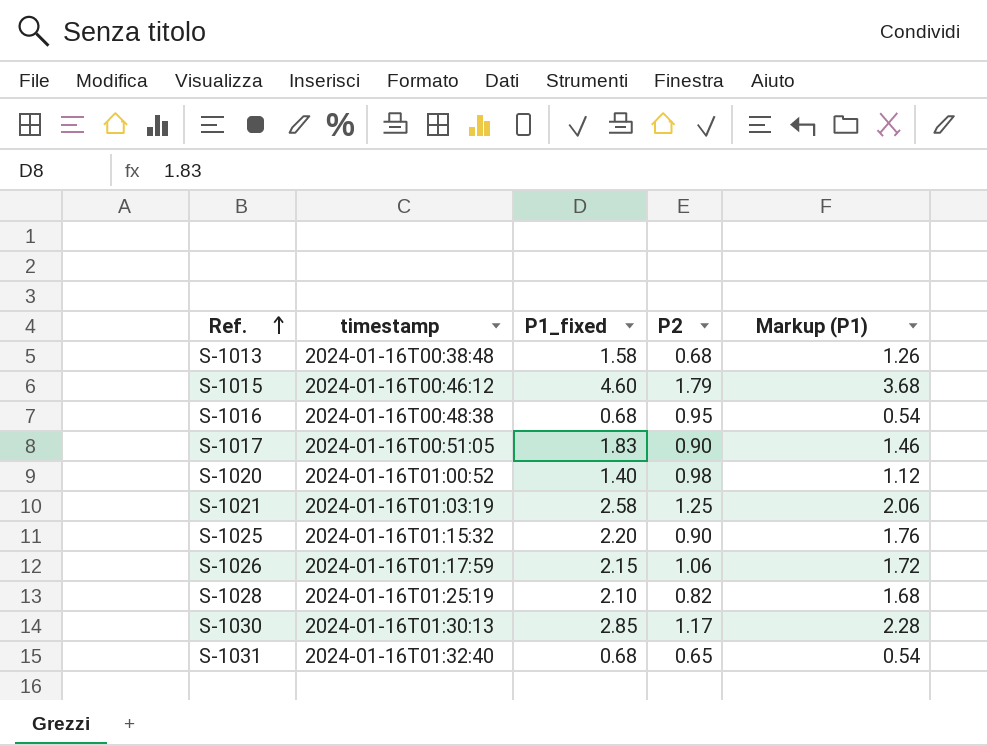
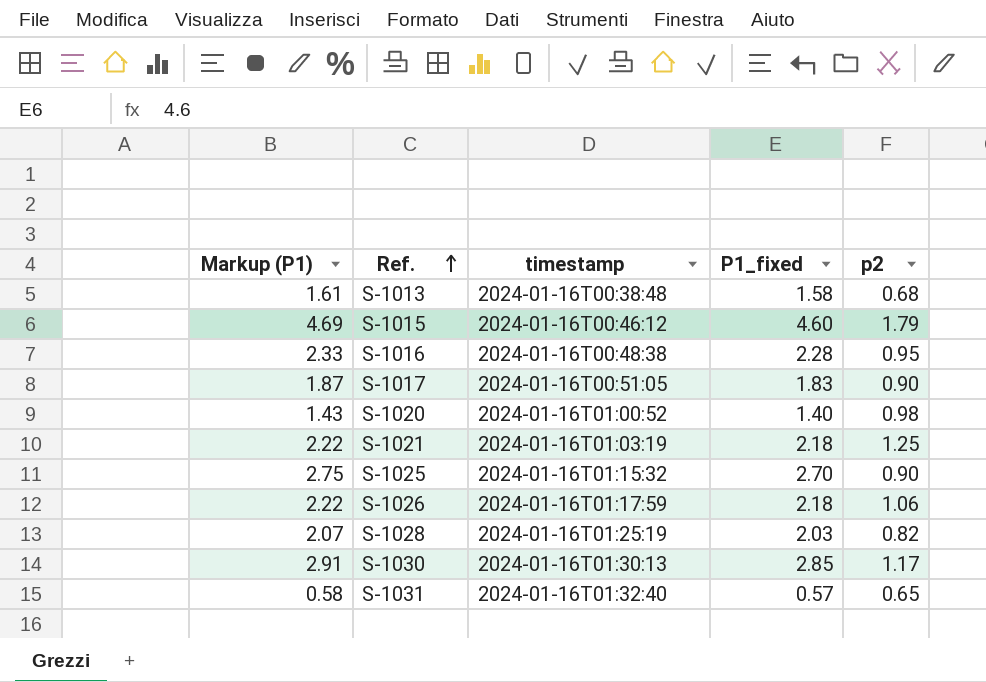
column Markup (P1) | formula: [P1_fixed] * 0.8 -> [P1_fixed] * 1.02
column Markup (P1) | position: 5 -> 1
column name: P2 -> p2
S-1016 | P1_fixed: 0.68 -> 2.28
S-1021 | P1_fixed: 2.58 -> 2.18
S-1025 | P1_fixed: 2.20 -> 2.70
S-1026 | P1_fixed: 2.15 -> 2.18
S-1028 | P1_fixed: 2.10 -> 2.03
S-1031 | P1_fixed: 0.68 -> 0.57

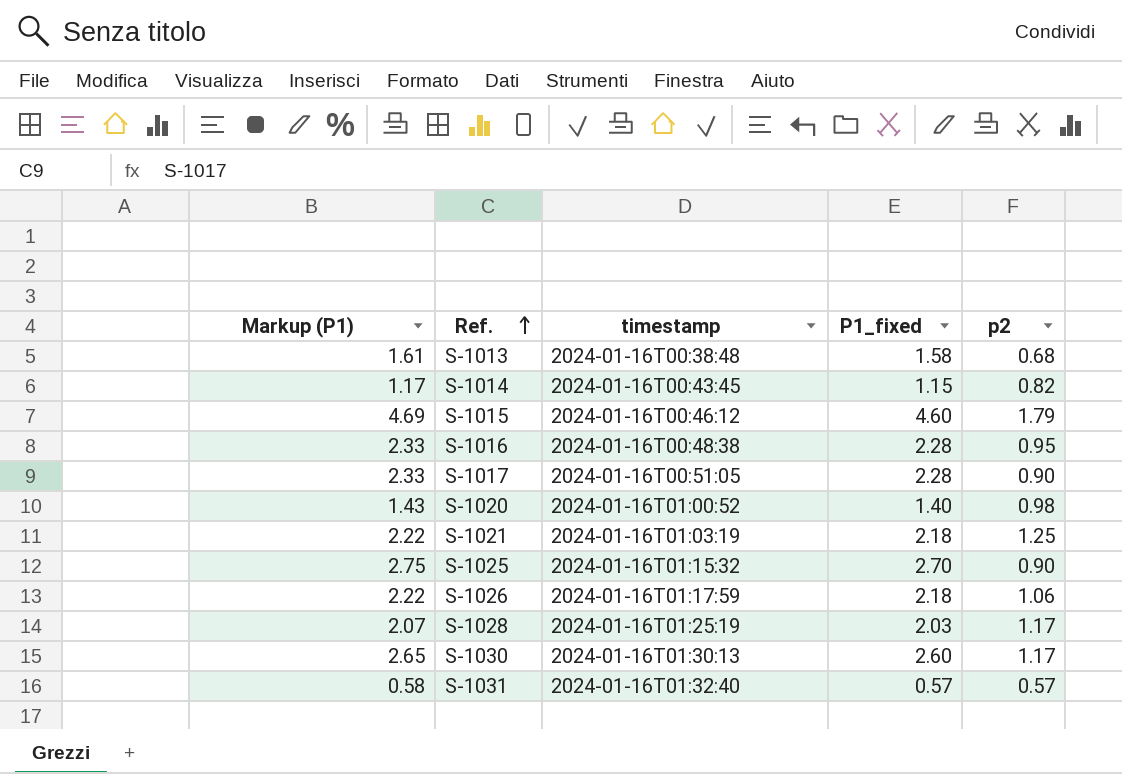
row S-1014: none -> 1.17 | 2024-01-16T00:43:45 | 1.15 | 0.82
S-1017 | Markup (P1): 1.87 -> 2.33
S-1017 | P1_fixed: 1.83 -> 2.28
S-1028 | p2: 0.82 -> 1.17
S-1030 | Markup (P1): 2.91 -> 2.65
S-1030 | P1_fixed: 2.85 -> 2.60
S-1031 | p2: 0.65 -> 0.57

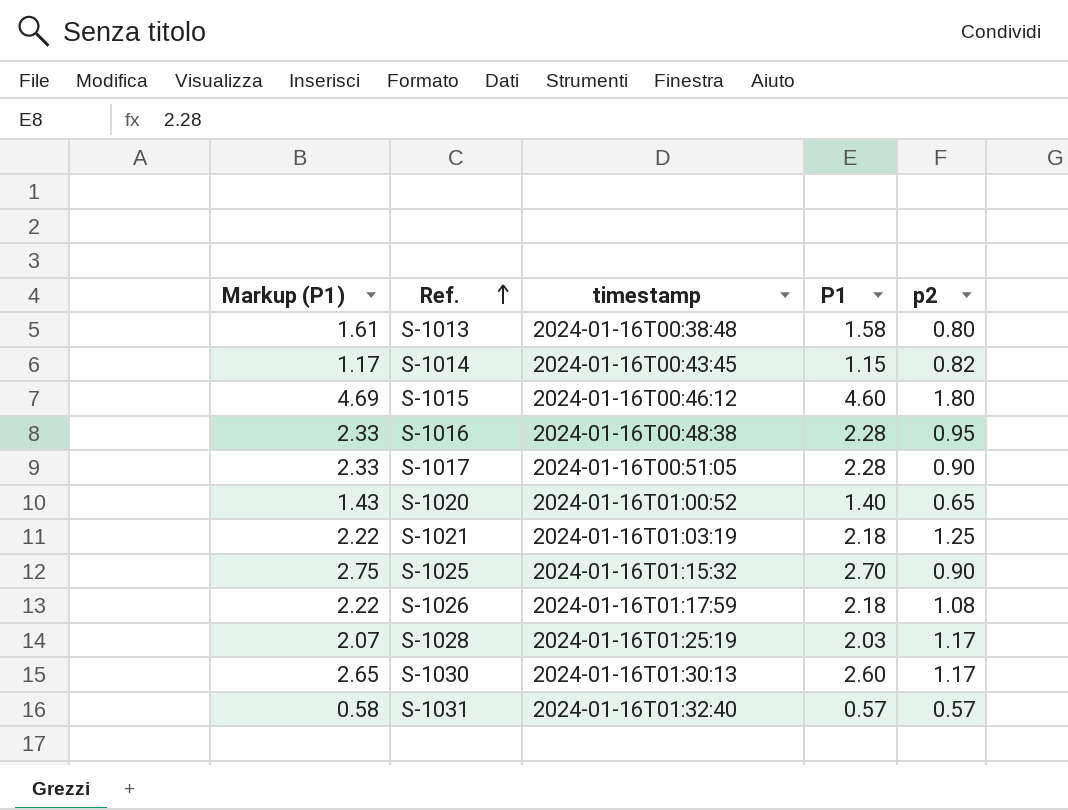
column name: P1_fixed -> P1
S-1013 | p2: 0.68 -> 0.80
S-1015 | p2: 1.79 -> 1.80
S-1020 | p2: 0.98 -> 0.65
S-1026 | p2: 1.06 -> 1.08

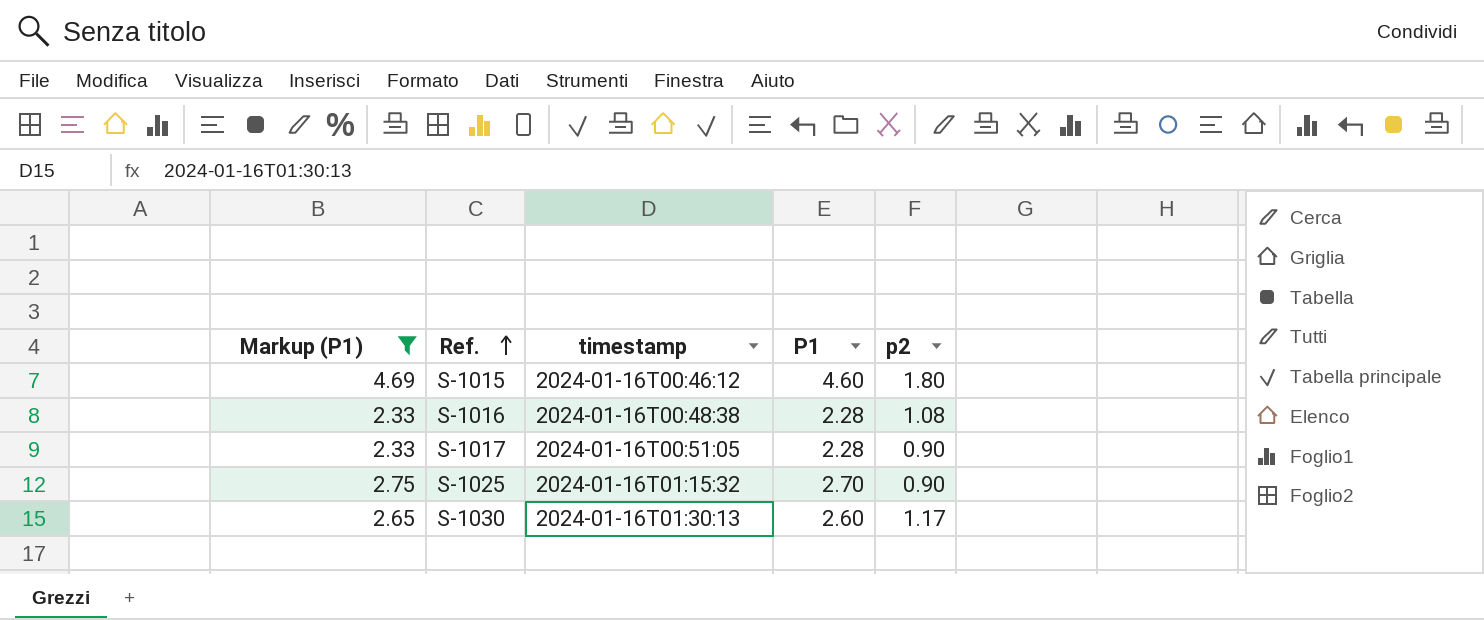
filter: none -> Markup (P1) >= 2.33
S-1016 | p2: 0.95 -> 1.08

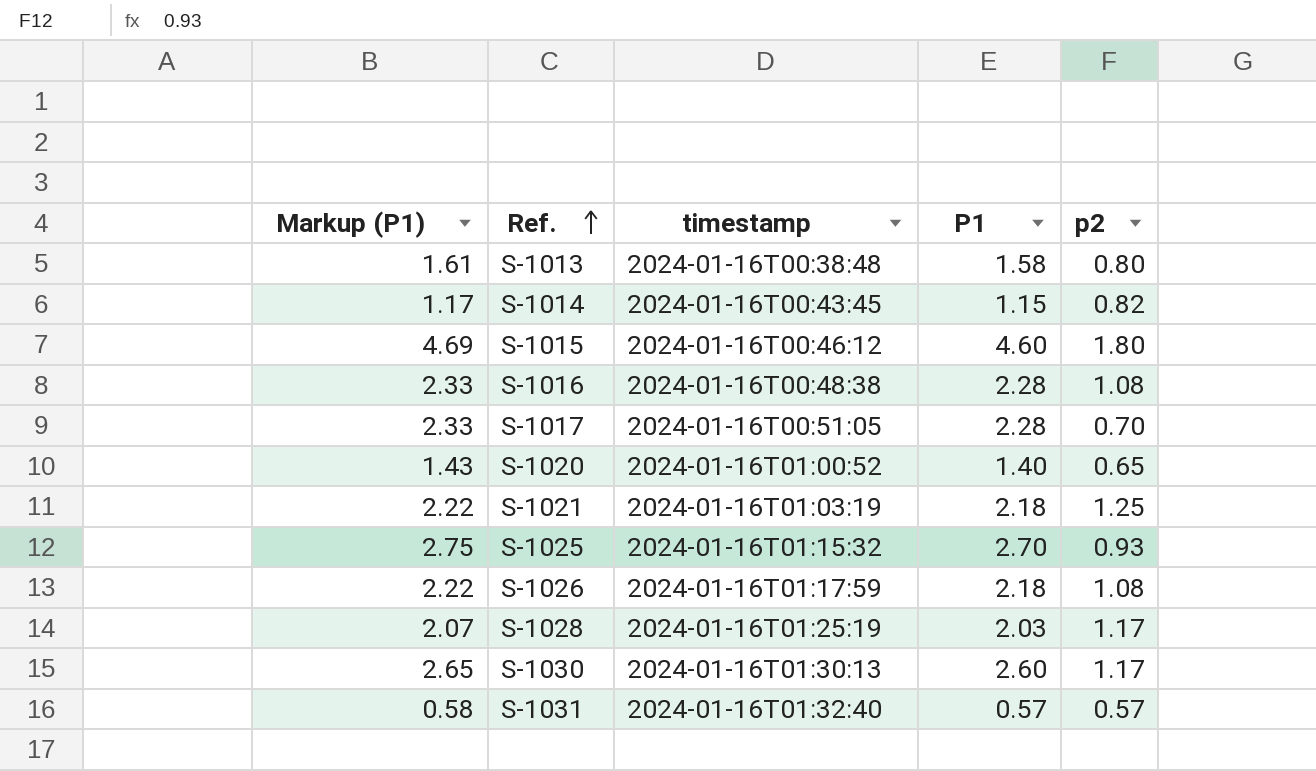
filter: Markup (P1) >= 2.33 -> none
S-1017 | p2: 0.90 -> 0.70
S-1025 | p2: 0.90 -> 0.93

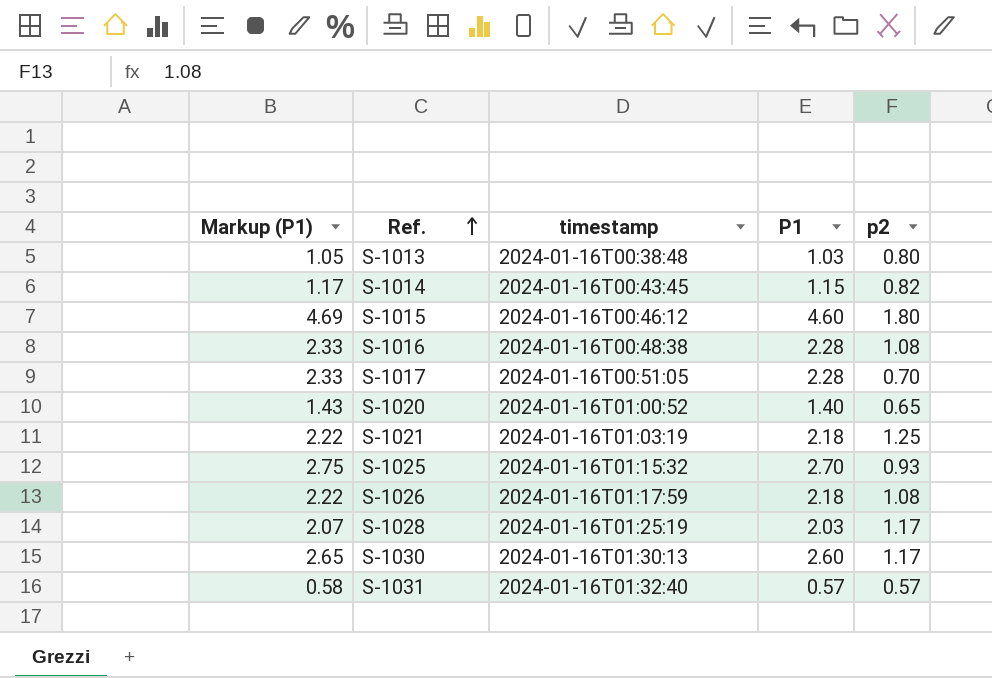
S-1013 | Markup (P1): 1.61 -> 1.05
S-1013 | P1: 1.58 -> 1.03

